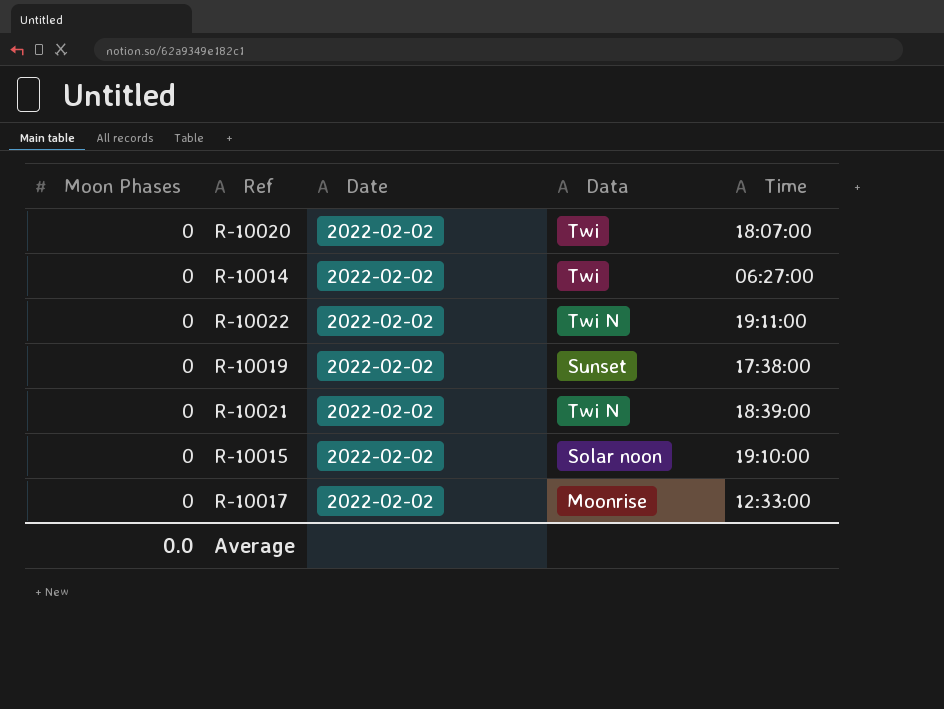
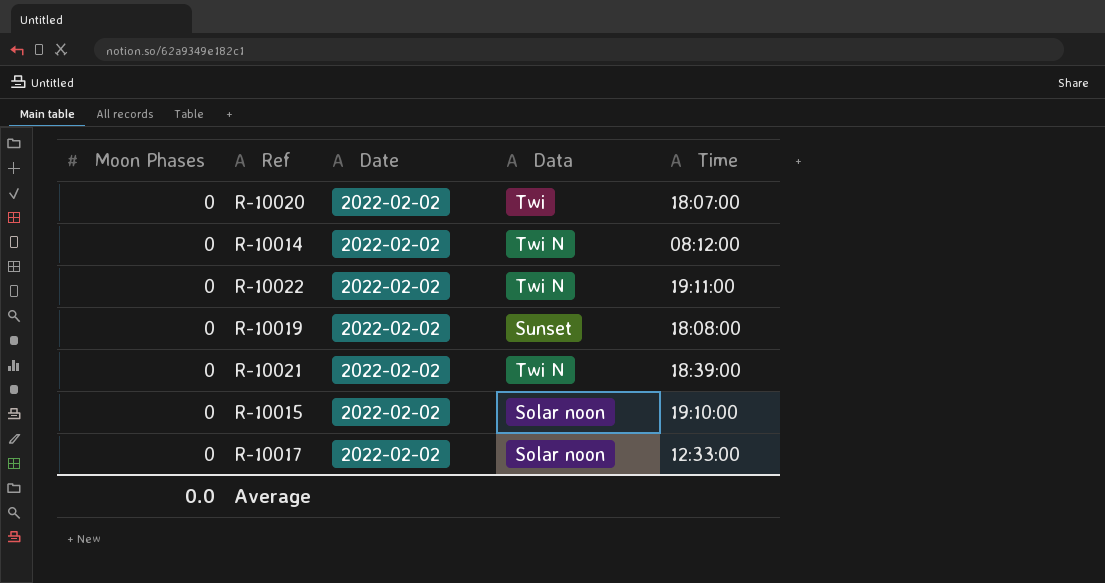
R-10014 | Data: Twi -> Twi N
R-10014 | Time: 06:27:00 -> 08:12:00
R-10019 | Time: 17:38:00 -> 18:08:00
R-10017 | Data: Moonrise -> Solar noon

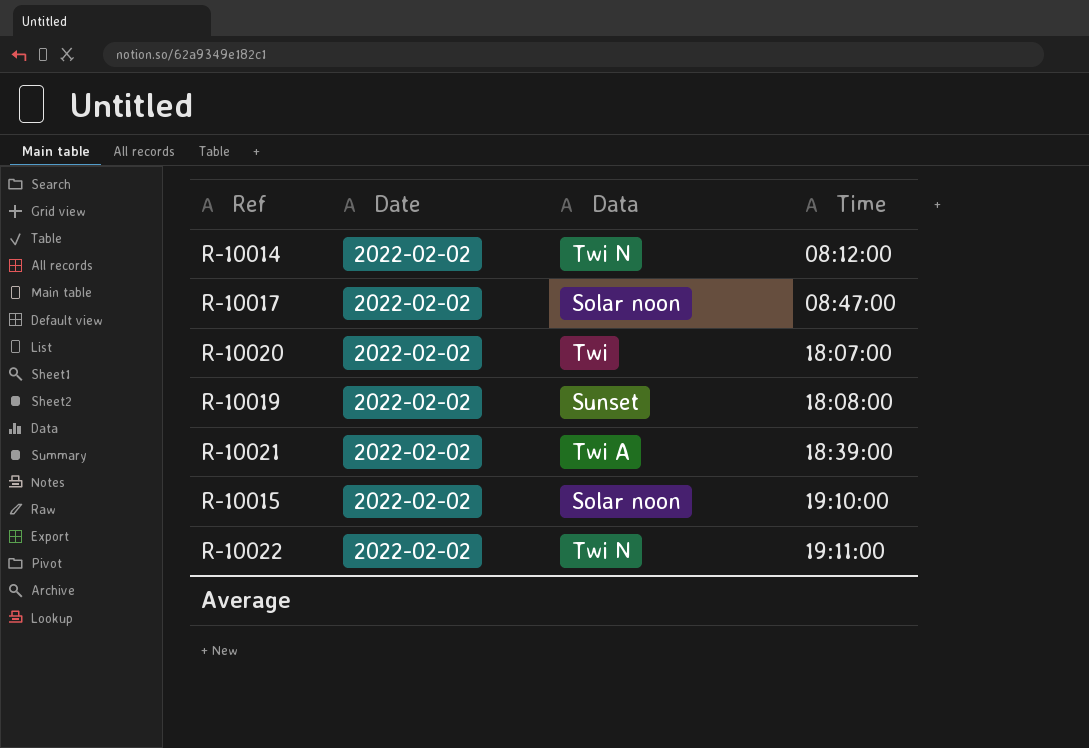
row order: none -> Time ascending
column Moon Phases | position: 1 -> none
R-10017 | Time: 12:33:00 -> 08:47:00
R-10021 | Data: Twi N -> Twi A

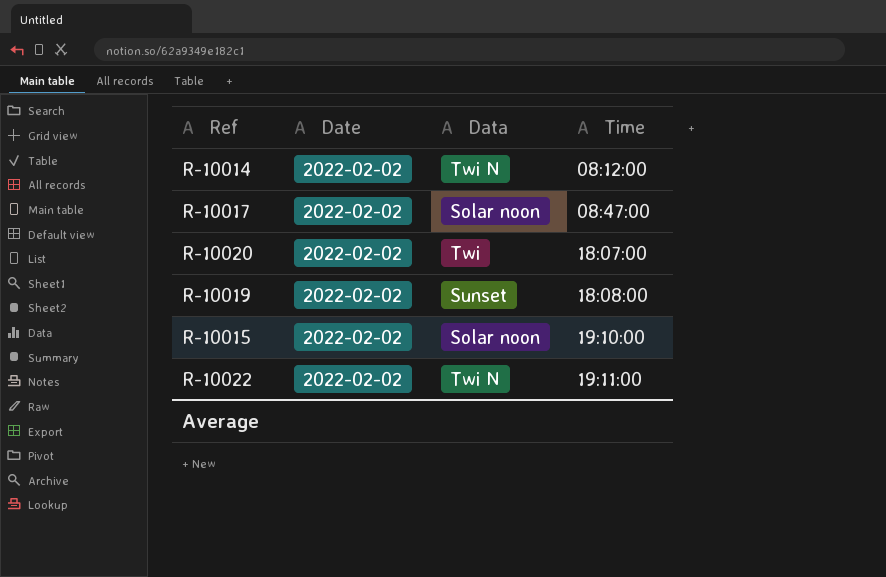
row R-10021: 2022-02-02 | Twi A | 18:39:00 -> none

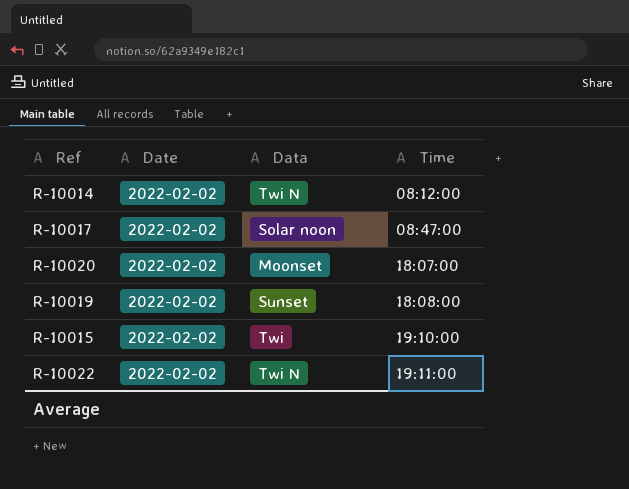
R-10020 | Data: Twi -> Moonset
R-10015 | Data: Solar noon -> Twi

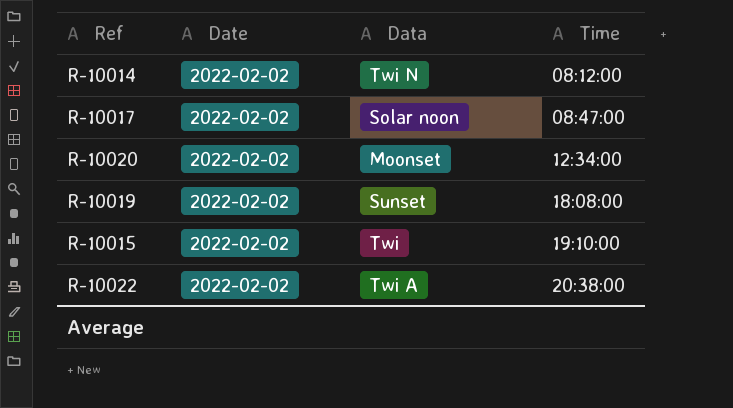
R-10020 | Time: 18:07:00 -> 12:34:00
R-10022 | Data: Twi N -> Twi A
R-10022 | Time: 19:11:00 -> 20:38:00

